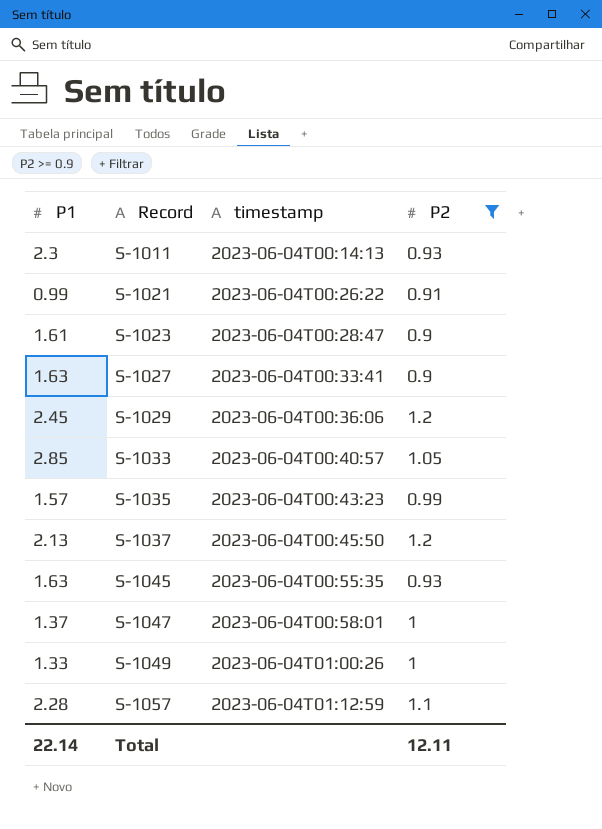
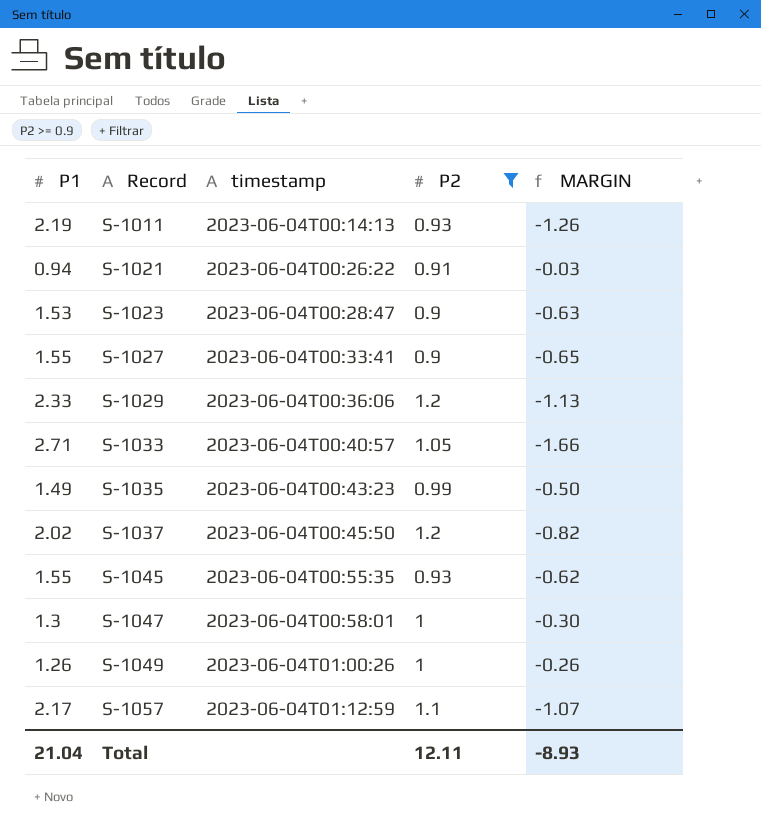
column MARGIN | formula: none -> [P2] - [P1]
S-1011 | P1: 2.3 -> 2.19
S-1021 | P1: 0.99 -> 0.94
S-1023 | P1: 1.61 -> 1.53
S-1027 | P1: 1.63 -> 1.55
S-1029 | P1: 2.45 -> 2.33
S-1033 | P1: 2.85 -> 2.71
S-1035 | P1: 1.57 -> 1.49
S-1037 | P1: 2.13 -> 2.02
S-1045 | P1: 1.63 -> 1.55
S-1047 | P1: 1.37 -> 1.3
S-1049 | P1: 1.33 -> 1.26
S-1057 | P1: 2.28 -> 2.17
Total | P1: 22.14 -> 21.04

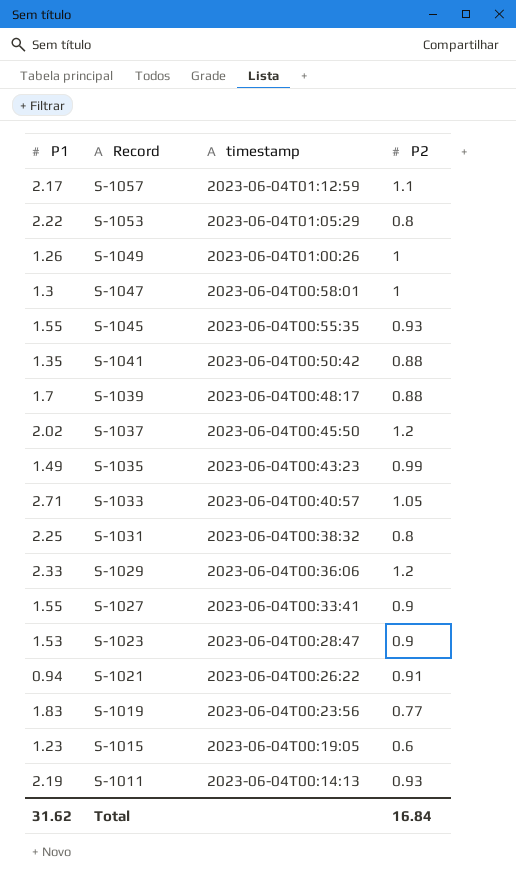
filter: P2 >= 0.9 -> none
row order: Record ascending -> Record descending
column MARGIN | formula: [P2] - [P1] -> none
Total | P1: 21.04 -> 31.62
Total | P2: 12.11 -> 16.84

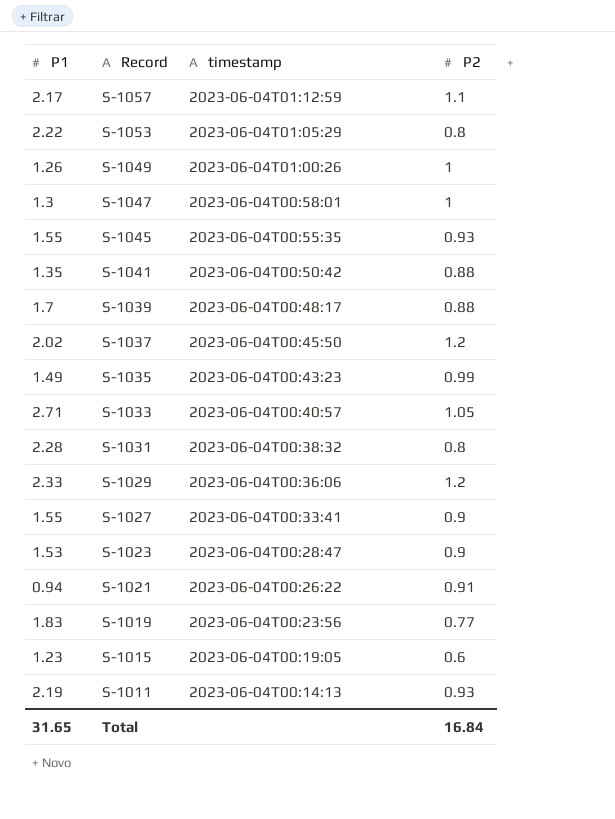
S-1031 | P1: 2.25 -> 2.28
Total | P1: 31.62 -> 31.65

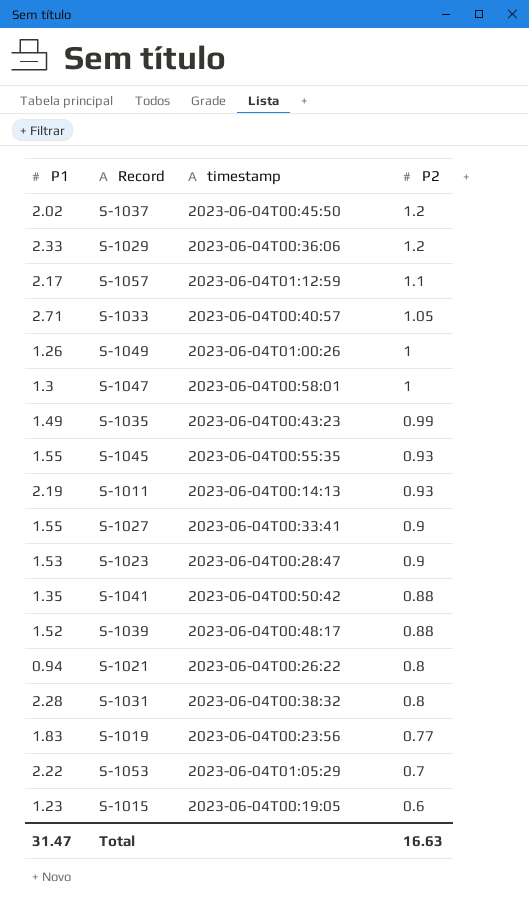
row order: Record descending -> P2 descending
S-1039 | P1: 1.7 -> 1.52
S-1021 | P2: 0.91 -> 0.8
S-1053 | P2: 0.8 -> 0.7
Total | P1: 31.65 -> 31.47
Total | P2: 16.84 -> 16.63

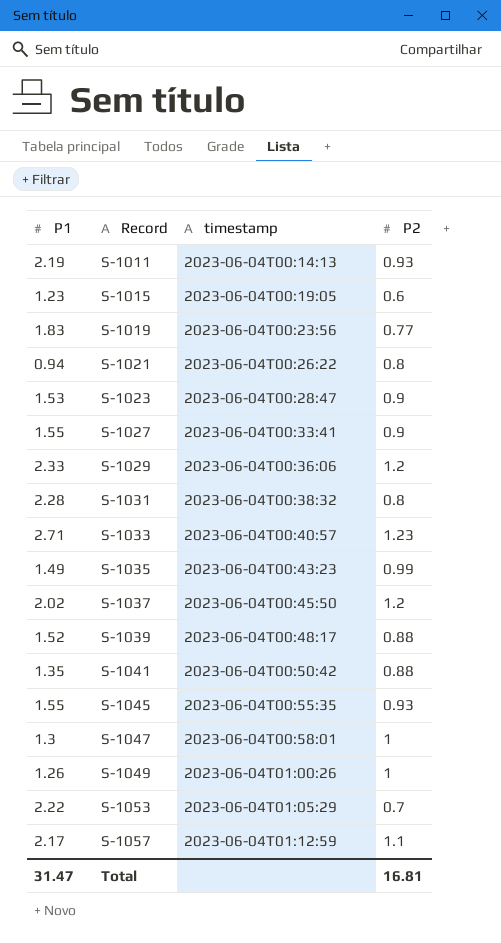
row order: P2 descending -> Record ascending
S-1033 | P2: 1.05 -> 1.23
Total | P2: 16.63 -> 16.81

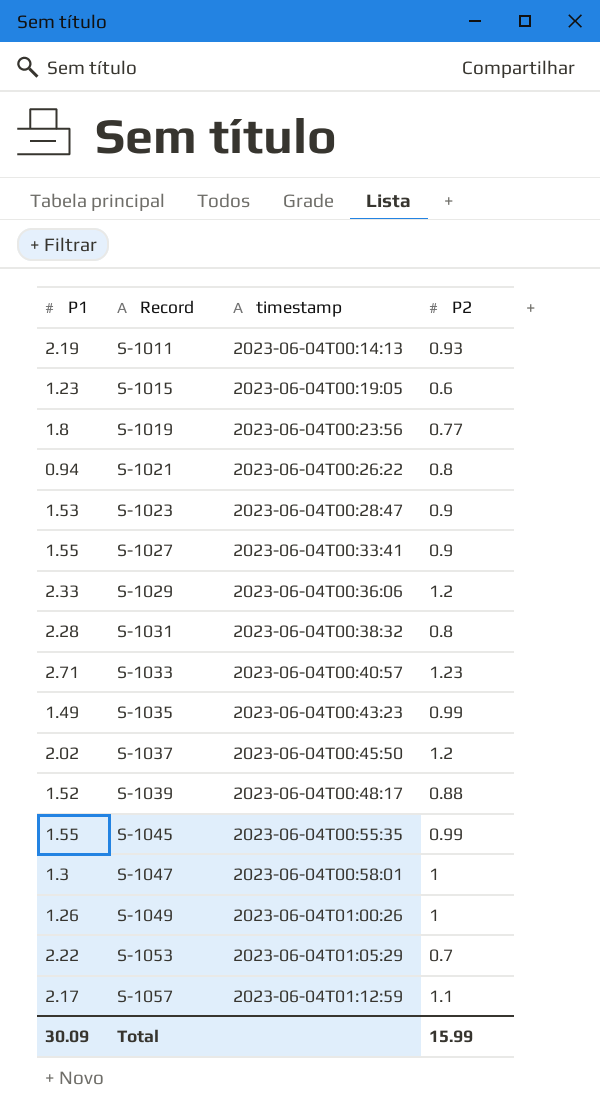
row S-1041: 1.35 | 2023-06-04T00:50:42 | 0.88 -> none
S-1019 | P1: 1.83 -> 1.8
S-1045 | P2: 0.93 -> 0.99
Total | P1: 31.47 -> 30.09
Total | P2: 16.81 -> 15.99

